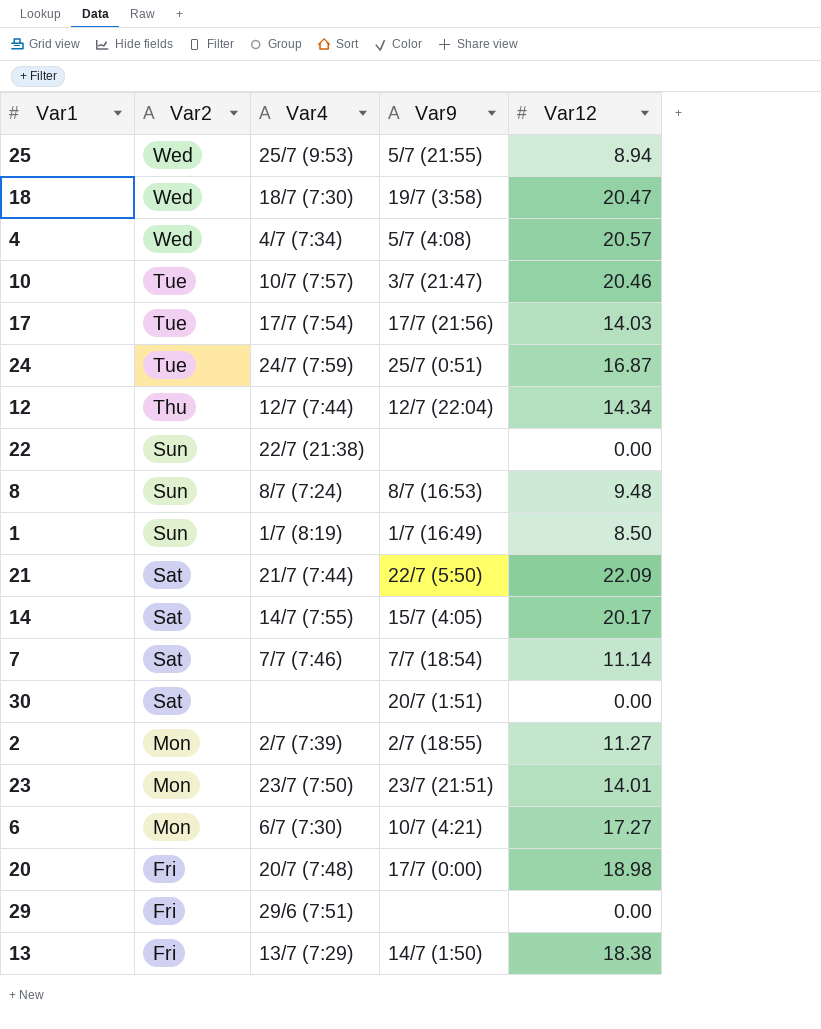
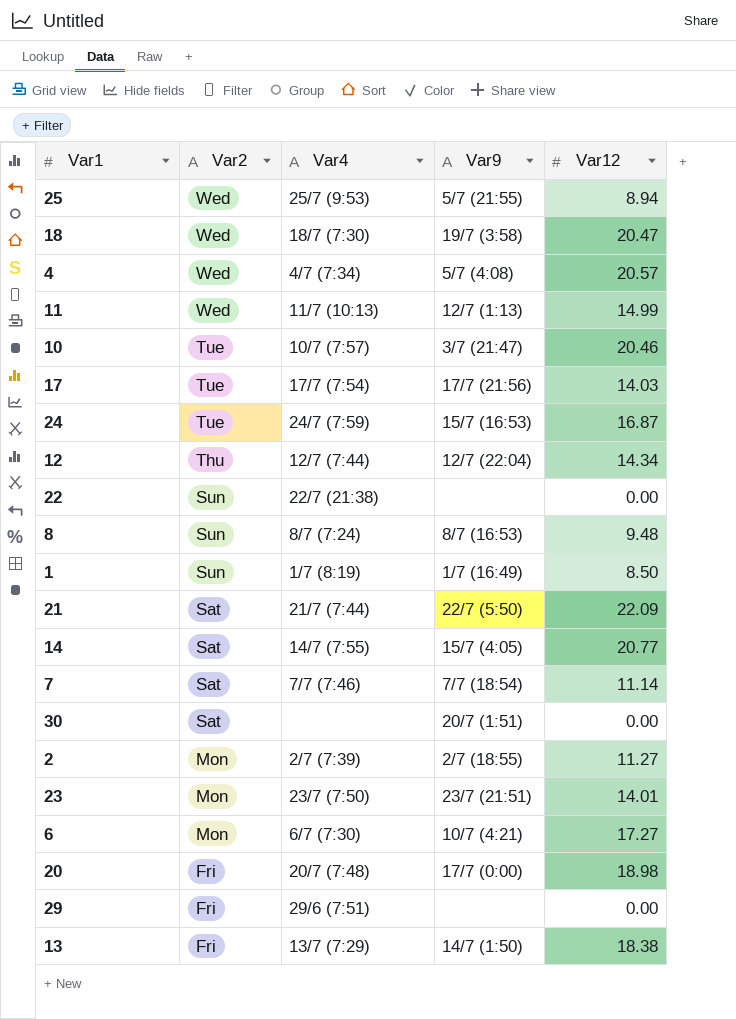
row 11: none -> Wed | 11/7 (10:13) | 12/7 (1:13) | 14.99
24 | Var9: 25/7 (0:51) -> 15/7 (16:53)
14 | Var12: 20.17 -> 20.77

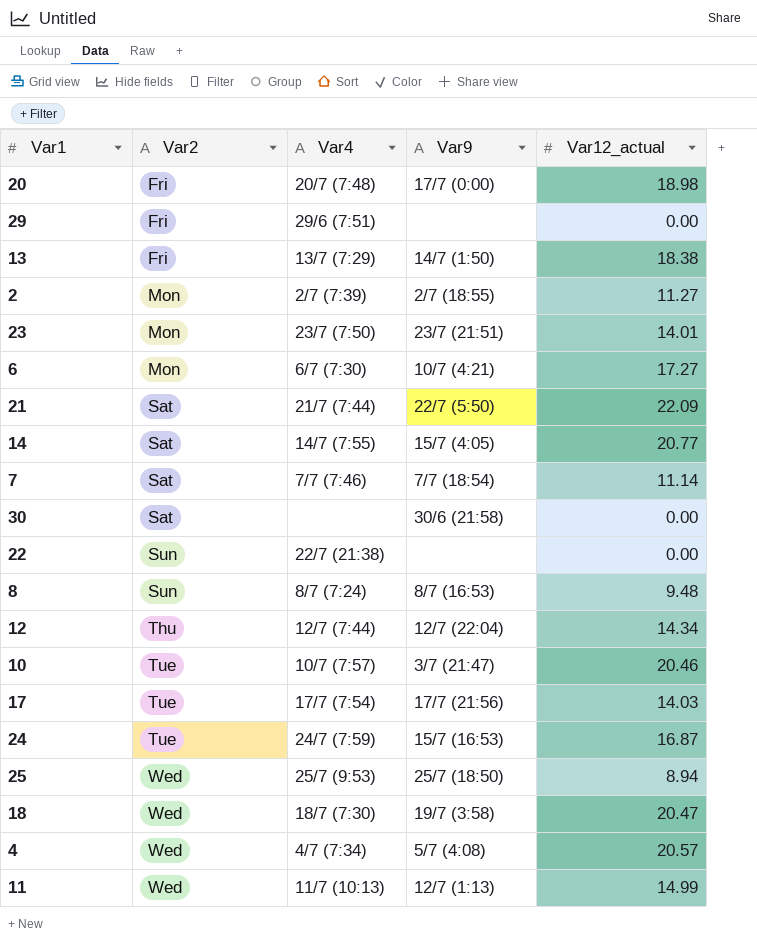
row order: Var2 descending -> Var2 ascending
column name: Var12 -> Var12_actual
row 1: Sun | 1/7 (8:19) | 1/7 (16:49) | 8.50 -> none
30 | Var9: 20/7 (1:51) -> 30/6 (21:58)
25 | Var9: 5/7 (21:55) -> 25/7 (18:50)

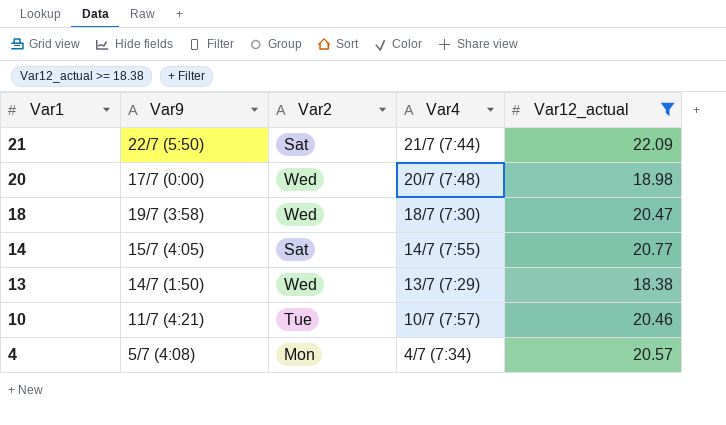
filter: none -> Var12_actual >= 18.38
row order: Var2 ascending -> Var1 descending
column Var9 | position: 4 -> 2
20 | Var2: Fri -> Wed
13 | Var2: Fri -> Wed
10 | Var9: 3/7 (21:47) -> 11/7 (4:21)
4 | Var2: Wed -> Mon

